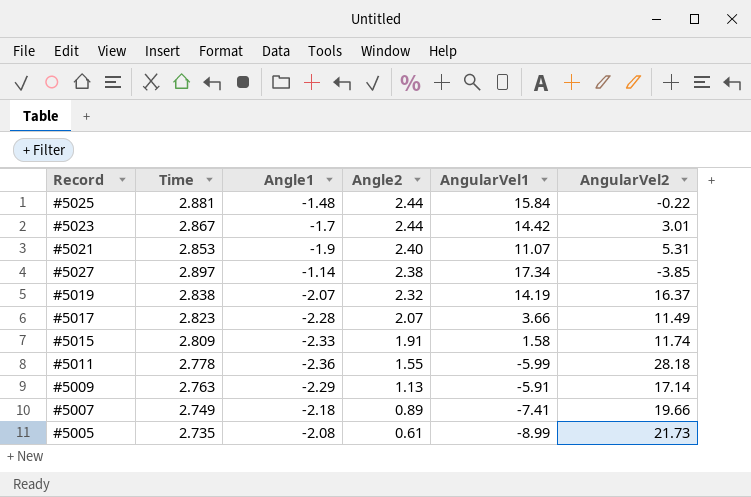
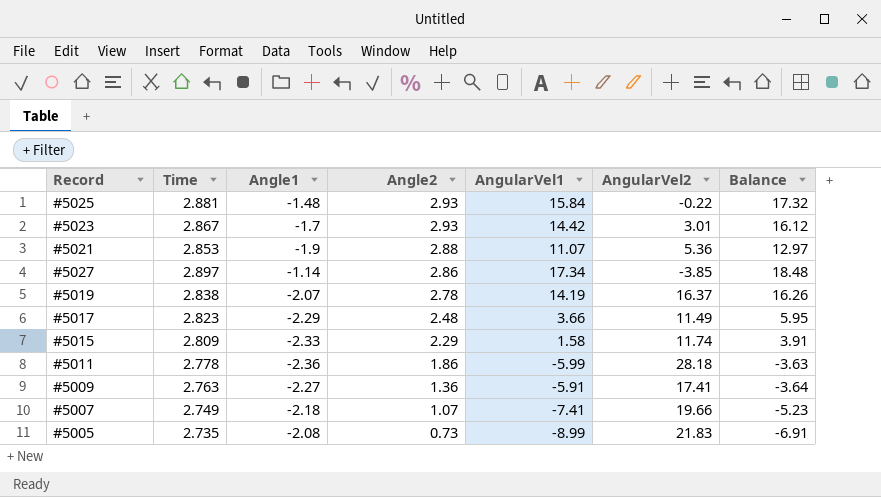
column Balance | formula: none -> [AngularVel1] - [Angle1]
#5025 | Angle2: 2.44 -> 2.93
#5023 | Angle2: 2.44 -> 2.93
#5021 | Angle2: 2.40 -> 2.88
#5021 | AngularVel2: 5.31 -> 5.36
#5027 | Angle2: 2.38 -> 2.86
#5019 | Angle2: 2.32 -> 2.78
#5017 | Angle1: -2.28 -> -2.29
#5017 | Angle2: 2.07 -> 2.48
#5015 | Angle2: 1.91 -> 2.29
#5011 | Angle2: 1.55 -> 1.86
#5009 | Angle1: -2.29 -> -2.27
#5009 | Angle2: 1.13 -> 1.36
#5009 | AngularVel2: 17.14 -> 17.41
#5007 | Angle2: 0.89 -> 1.07
#5005 | Angle2: 0.61 -> 0.73
#5005 | AngularVel2: 21.73 -> 21.83

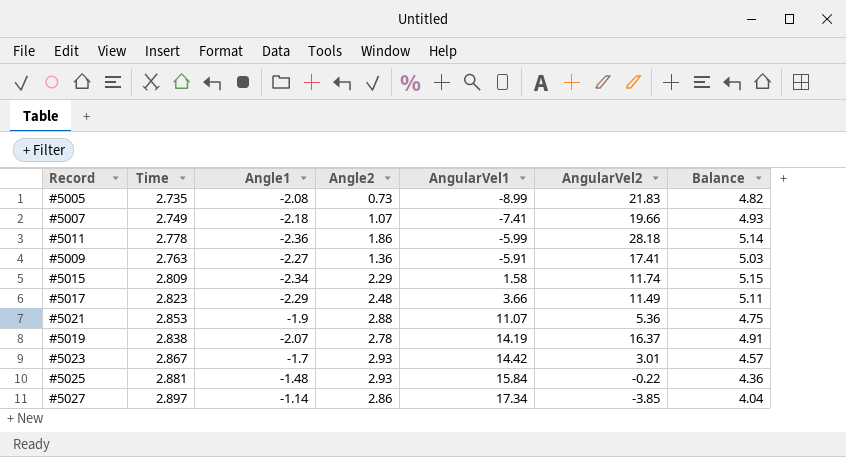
row order: Angle2 descending -> AngularVel1 ascending
column Balance | formula: [AngularVel1] - [Angle1] -> [Time] - [Angle1]
#5015 | Angle1: -2.33 -> -2.34

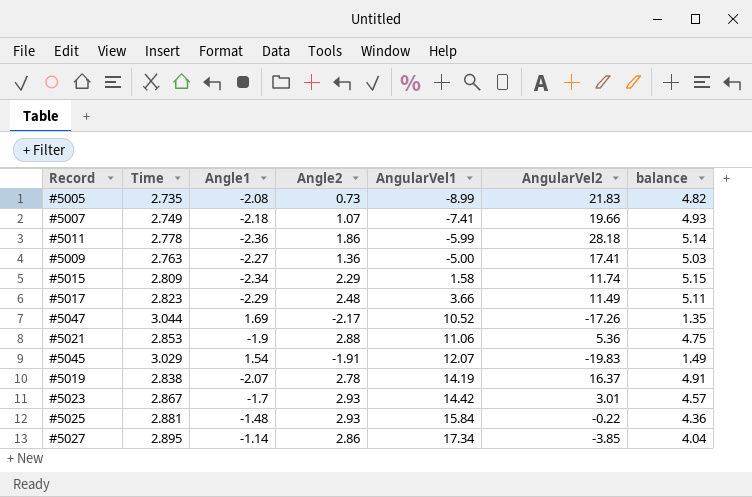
column name: Balance -> balance
#5009 | AngularVel1: -5.91 -> -5.00
row #5047: none -> 3.044 | 1.69 | -2.17 | 10.52 | -17.26 | 1.35
#5021 | AngularVel1: 11.07 -> 11.06
row #5045: none -> 3.029 | 1.54 | -1.91 | 12.07 | -19.83 | 1.49
#5027 | Time: 2.897 -> 2.895

